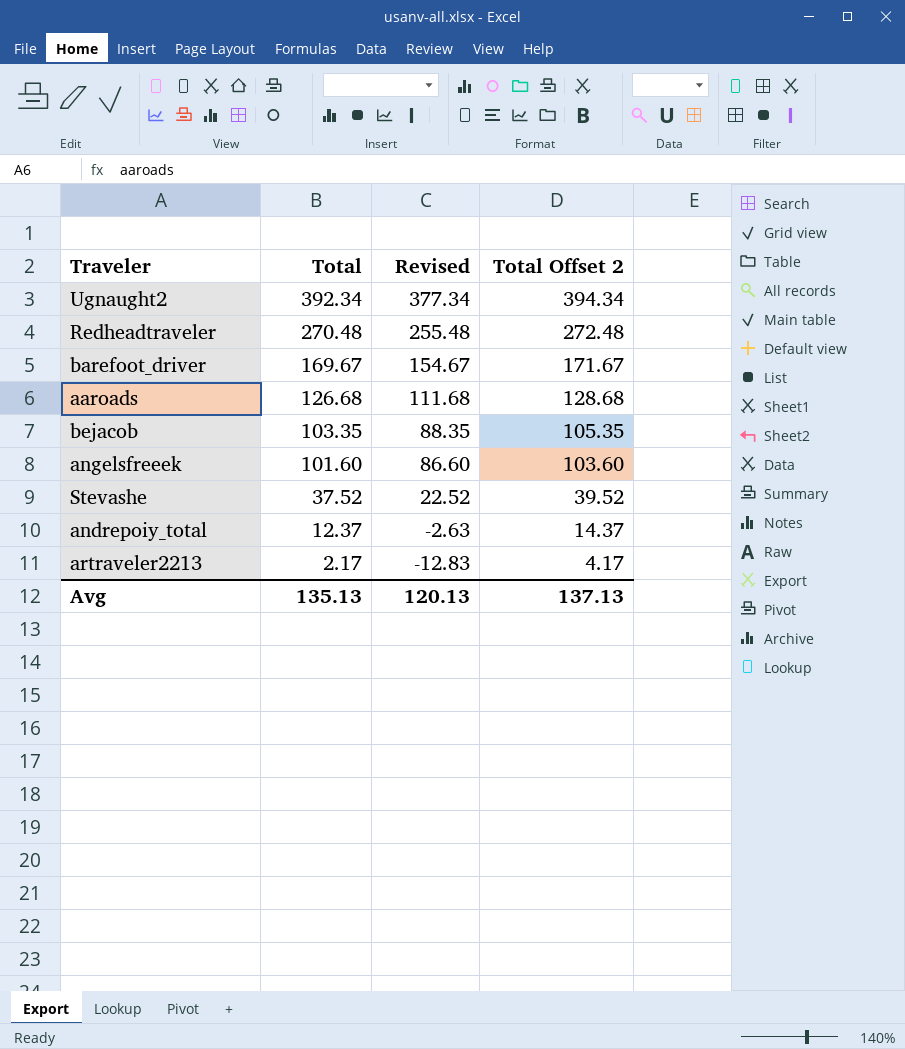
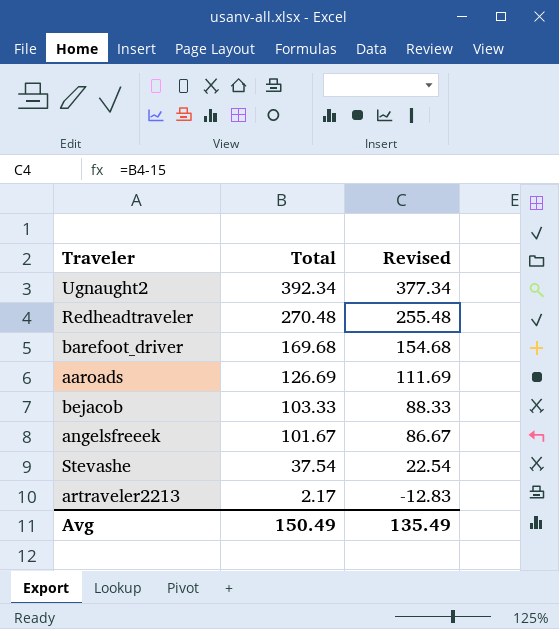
column Total Offset 2 | formula: [Total] + 2 -> none
row andrepoiy_total: 12.37 | -2.63 | 14.37 -> none
barefoot_driver | Total: 169.67 -> 169.68
barefoot_driver | Revised: 154.67 -> 154.68
aaroads | Total: 126.68 -> 126.69
aaroads | Revised: 111.68 -> 111.69
bejacob | Total: 103.35 -> 103.33
bejacob | Revised: 88.35 -> 88.33
angelsfreeek | Total: 101.60 -> 101.67
angelsfreeek | Revised: 86.60 -> 86.67
Stevashe | Total: 37.52 -> 37.54
Stevashe | Revised: 22.52 -> 22.54
Avg | Total: 135.13 -> 150.49
Avg | Revised: 120.13 -> 135.49

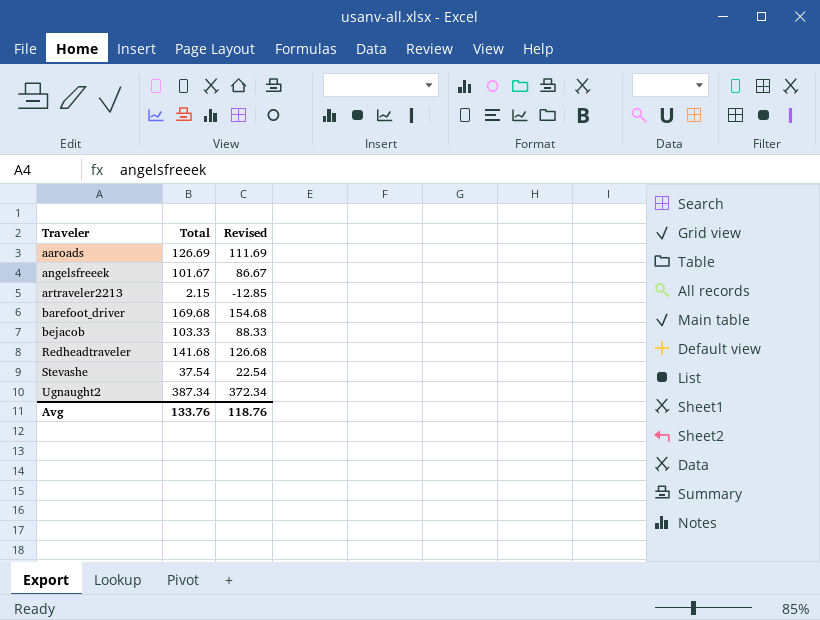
row order: Total descending -> Traveler ascending
artraveler2213 | Total: 2.17 -> 2.15
artraveler2213 | Revised: -12.83 -> -12.85
Redheadtraveler | Total: 270.48 -> 141.68
Redheadtraveler | Revised: 255.48 -> 126.68
Ugnaught2 | Total: 392.34 -> 387.34
Ugnaught2 | Revised: 377.34 -> 372.34
Avg | Total: 150.49 -> 133.76
Avg | Revised: 135.49 -> 118.76

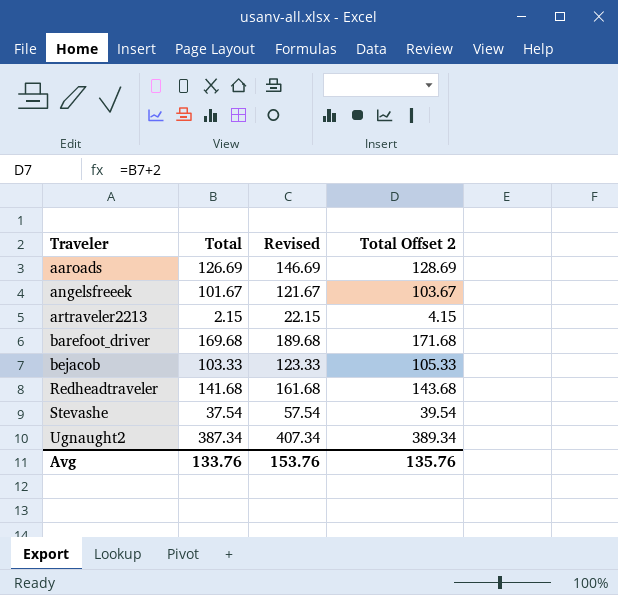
column Revised | formula: [Total] - 15 -> [Total] + 20
column Total Offset 2 | formula: none -> [Total] + 2
Avg | Revised: 118.76 -> 153.76

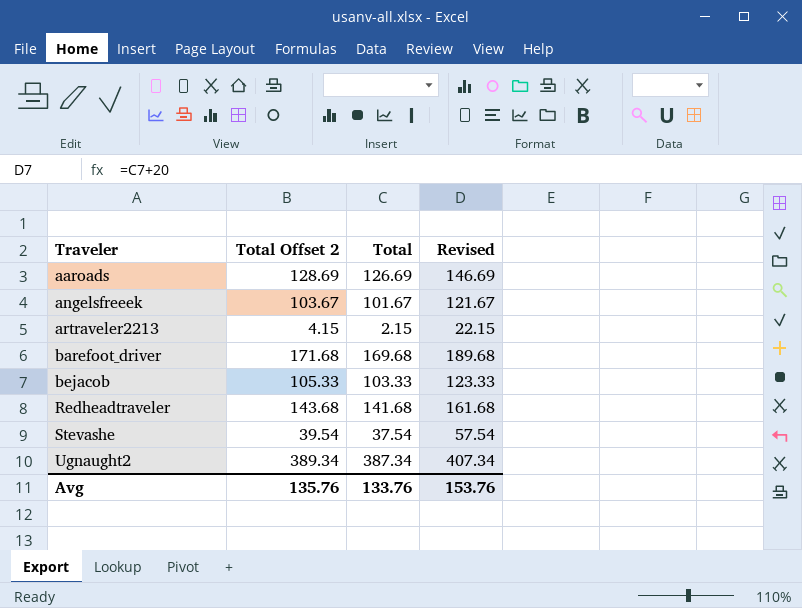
column Total Offset 2 | position: 4 -> 2

